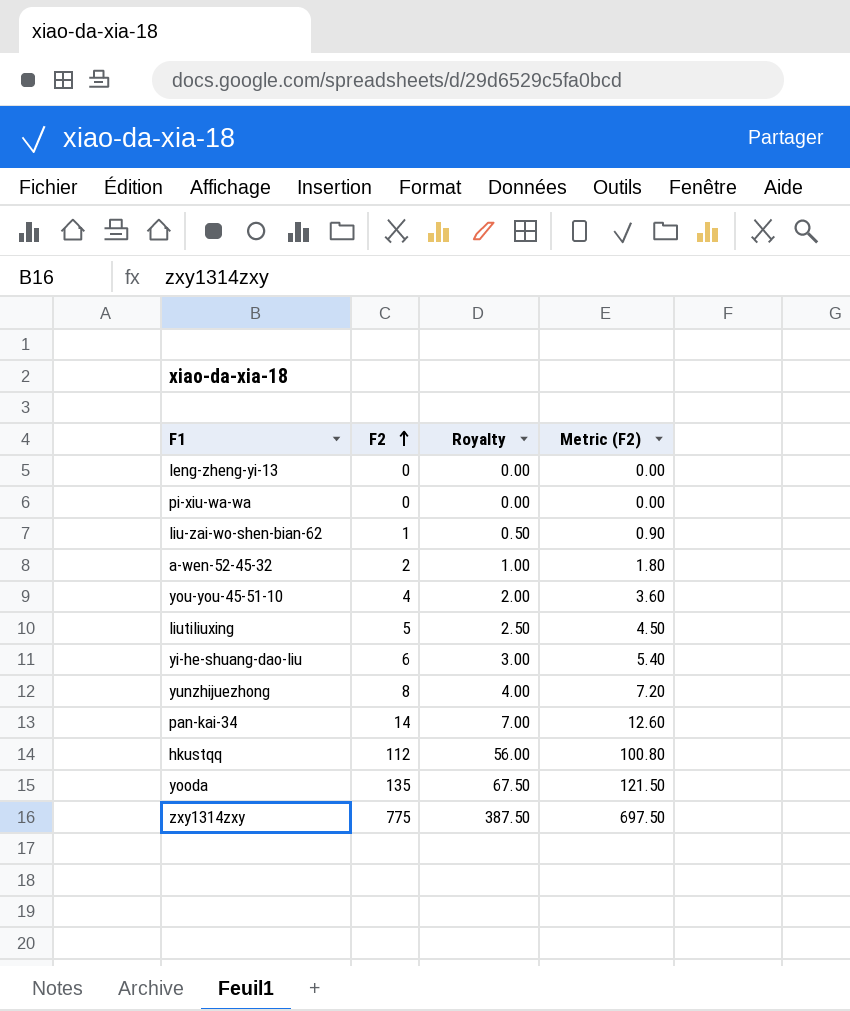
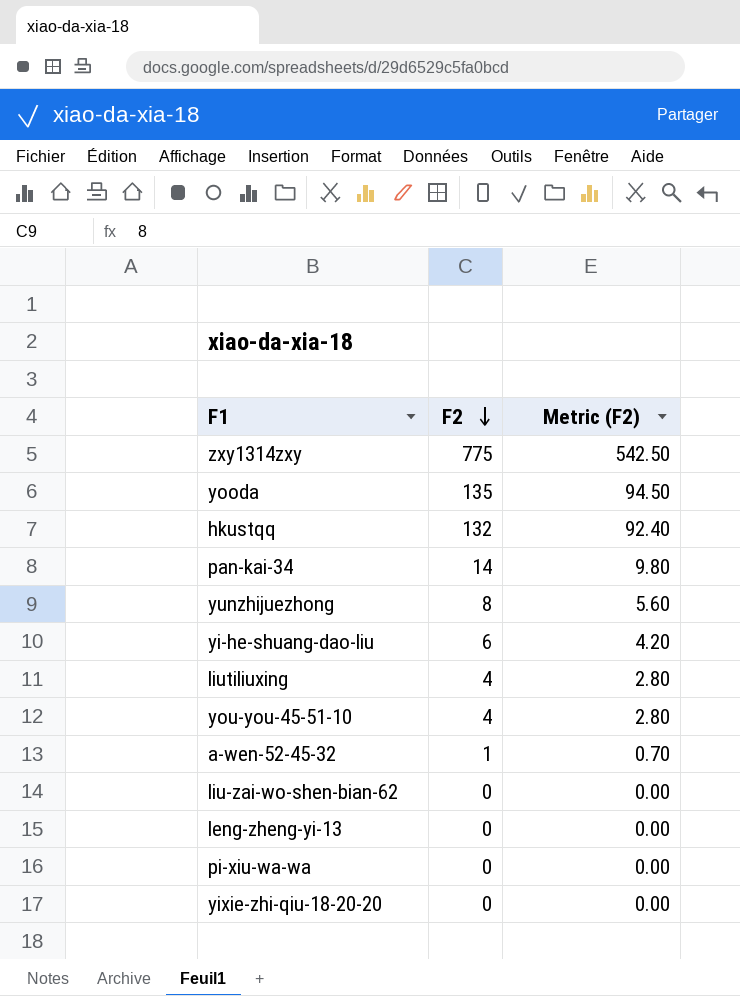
row order: F2 ascending -> F2 descending
column Royalty | formula: [F2] * 0.5 -> none
column Metric (F2) | formula: [F2] * 0.9 -> [F2] * 0.7
hkustqq | F2: 112 -> 132
liutiliuxing | F2: 5 -> 4
a-wen-52-45-32 | F2: 2 -> 1
liu-zai-wo-shen-bian-62 | F2: 1 -> 0
row yixie-zhi-qiu-18-20-20: none -> 0 | 0.00

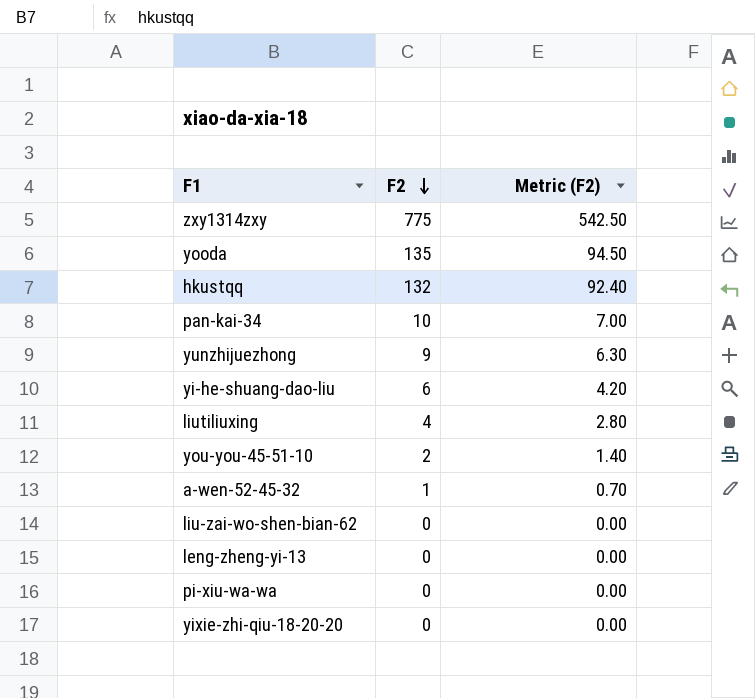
pan-kai-34 | F2: 14 -> 10
pan-kai-34 | Metric (F2): 9.80 -> 7.00
yunzhijuezhong | F2: 8 -> 9
yunzhijuezhong | Metric (F2): 5.60 -> 6.30
you-you-45-51-10 | F2: 4 -> 2
you-you-45-51-10 | Metric (F2): 2.80 -> 1.40

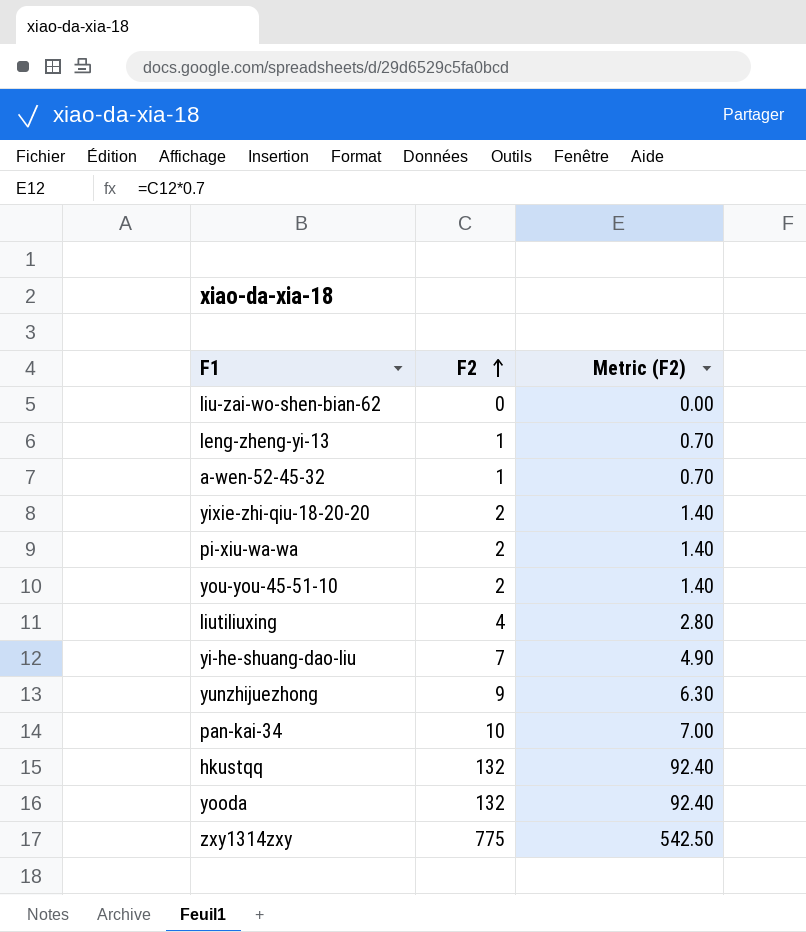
row order: F2 descending -> F2 ascending
leng-zheng-yi-13 | F2: 0 -> 1
leng-zheng-yi-13 | Metric (F2): 0.00 -> 0.70
yixie-zhi-qiu-18-20-20 | F2: 0 -> 2
yixie-zhi-qiu-18-20-20 | Metric (F2): 0.00 -> 1.40
pi-xiu-wa-wa | F2: 0 -> 2
pi-xiu-wa-wa | Metric (F2): 0.00 -> 1.40
yi-he-shuang-dao-liu | F2: 6 -> 7
yi-he-shuang-dao-liu | Metric (F2): 4.20 -> 4.90
yooda | F2: 135 -> 132
yooda | Metric (F2): 94.50 -> 92.40

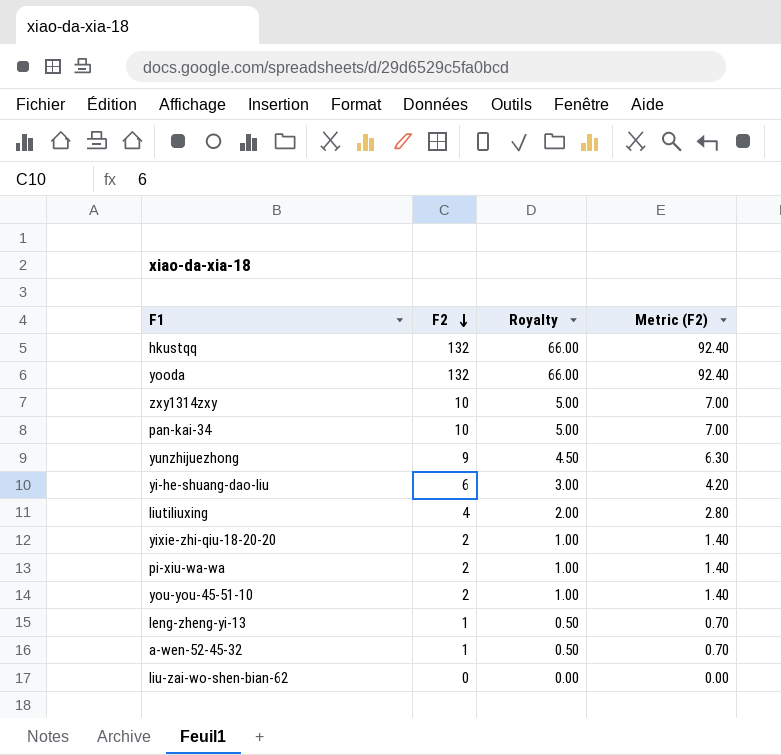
row order: F2 ascending -> F2 descending
column Royalty | formula: none -> [F2] * 0.5
zxy1314zxy | F2: 775 -> 10
zxy1314zxy | Metric (F2): 542.50 -> 7.00
yi-he-shuang-dao-liu | F2: 7 -> 6
yi-he-shuang-dao-liu | Metric (F2): 4.90 -> 4.20

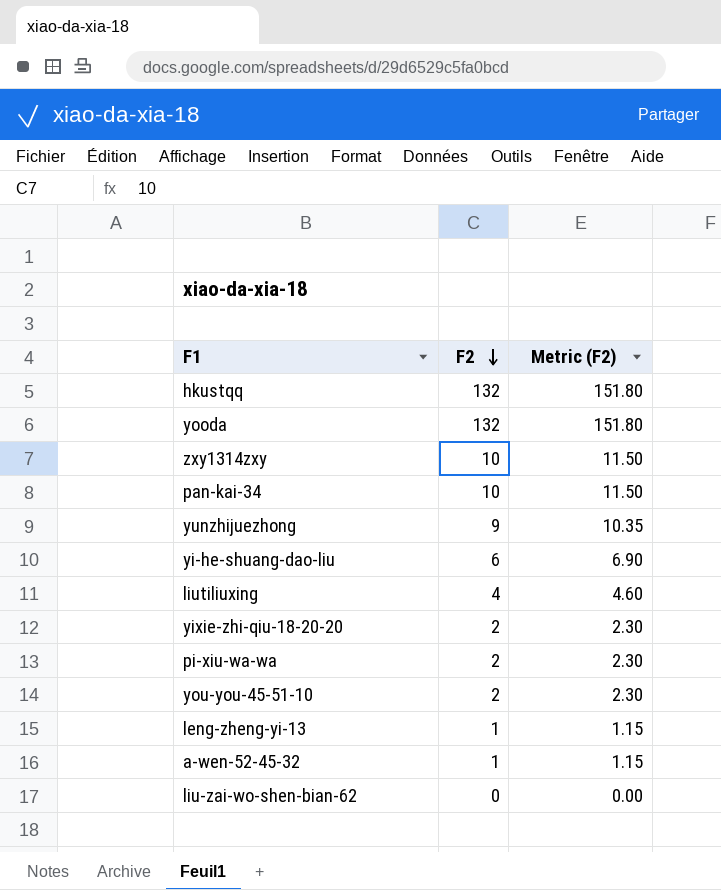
column Royalty | formula: [F2] * 0.5 -> none
column Metric (F2) | formula: [F2] * 0.7 -> [F2] * 1.15

